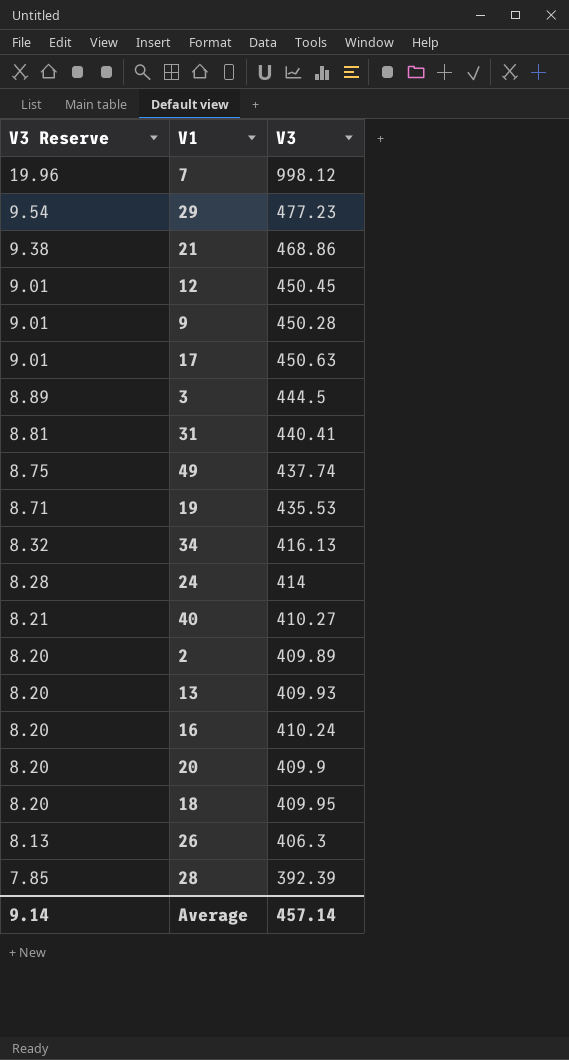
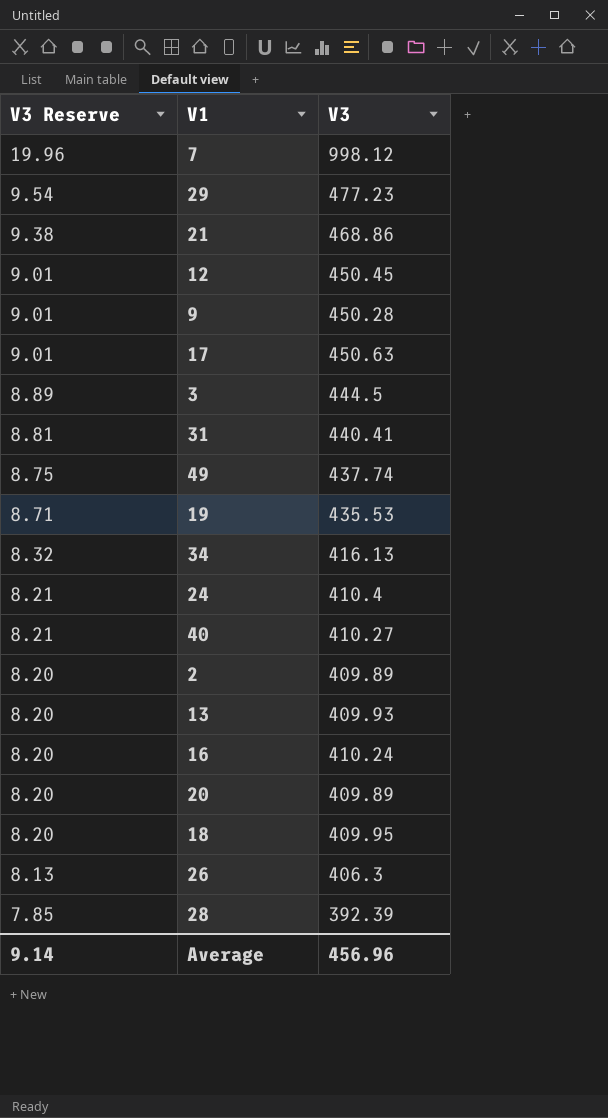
24 | V3 Reserve: 8.28 -> 8.21
24 | V3: 414 -> 410.4
20 | V3: 409.9 -> 409.89
Average | V3: 457.14 -> 456.96

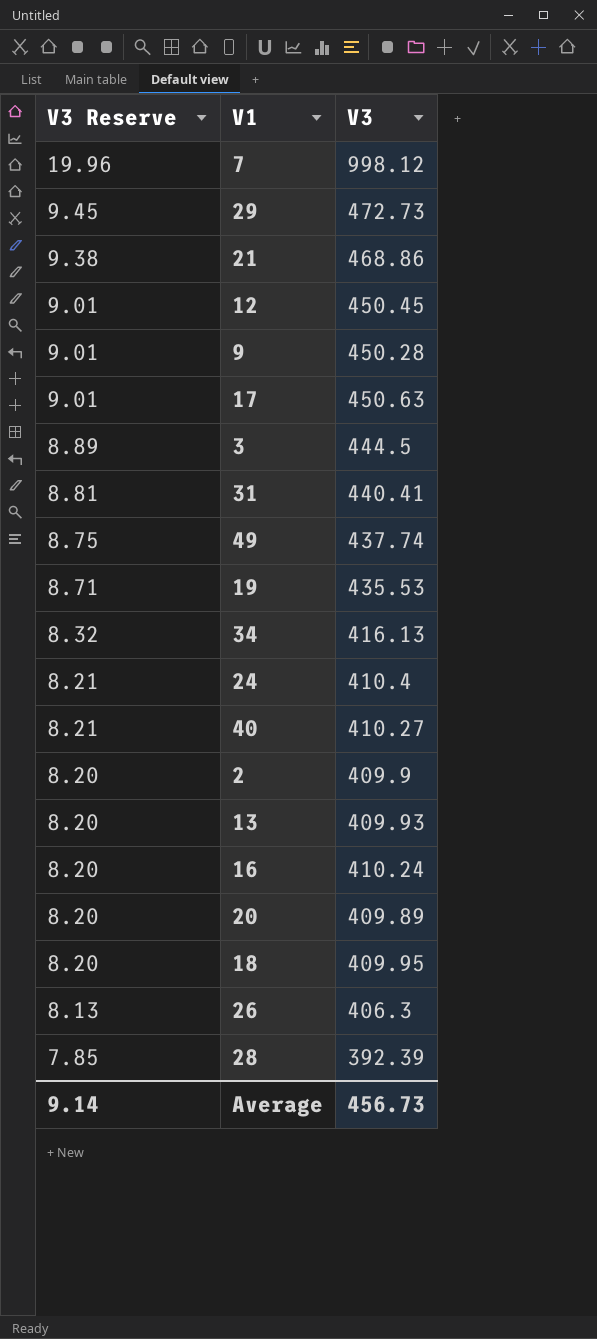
29 | V3 Reserve: 9.54 -> 9.45
29 | V3: 477.23 -> 472.73
2 | V3: 409.89 -> 409.9
Average | V3: 456.96 -> 456.73

